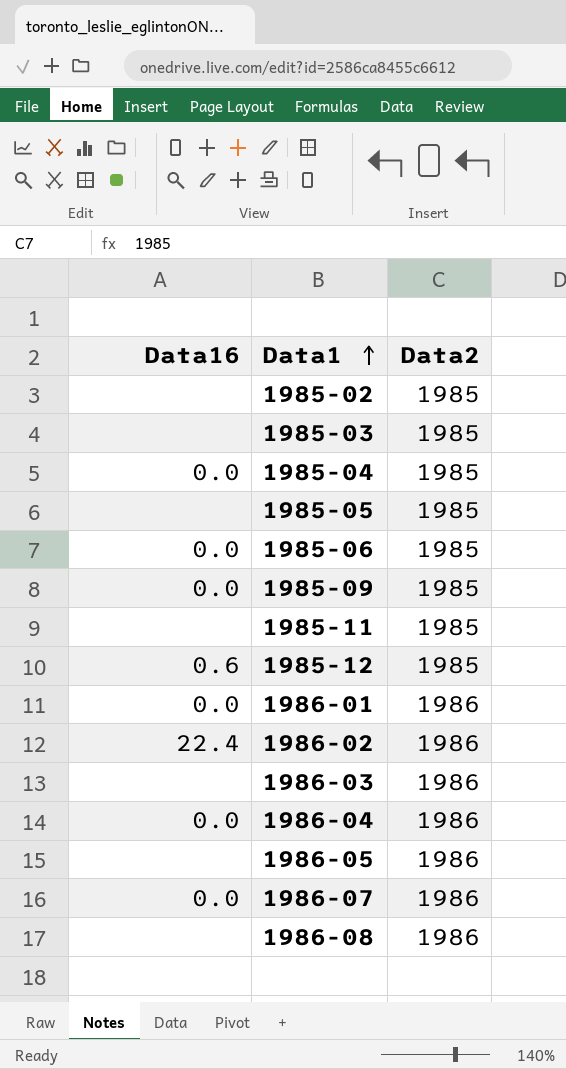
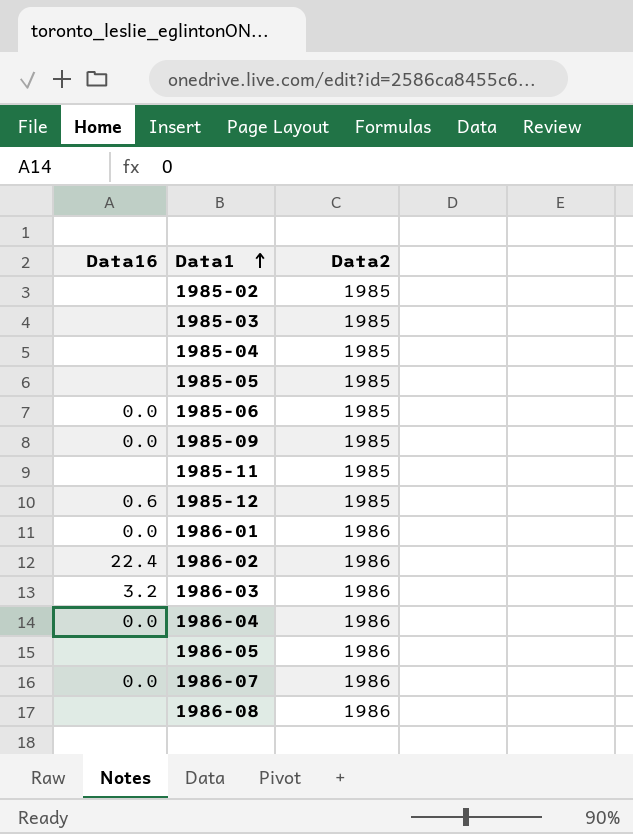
1985-04 | Data16: 0.0 -> none
1986-03 | Data16: none -> 3.2

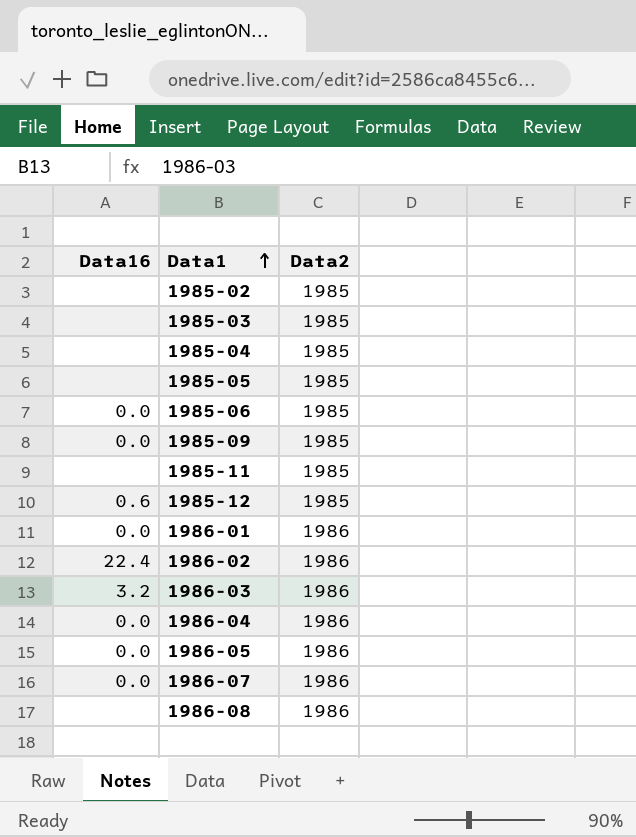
1986-05 | Data16: none -> 0.0

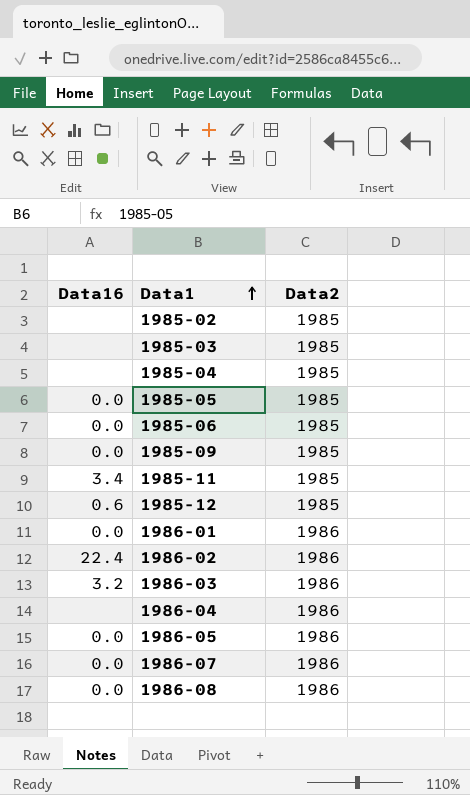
1985-05 | Data16: none -> 0.0
1985-11 | Data16: none -> 3.4
1986-04 | Data16: 0.0 -> none
1986-08 | Data16: none -> 0.0

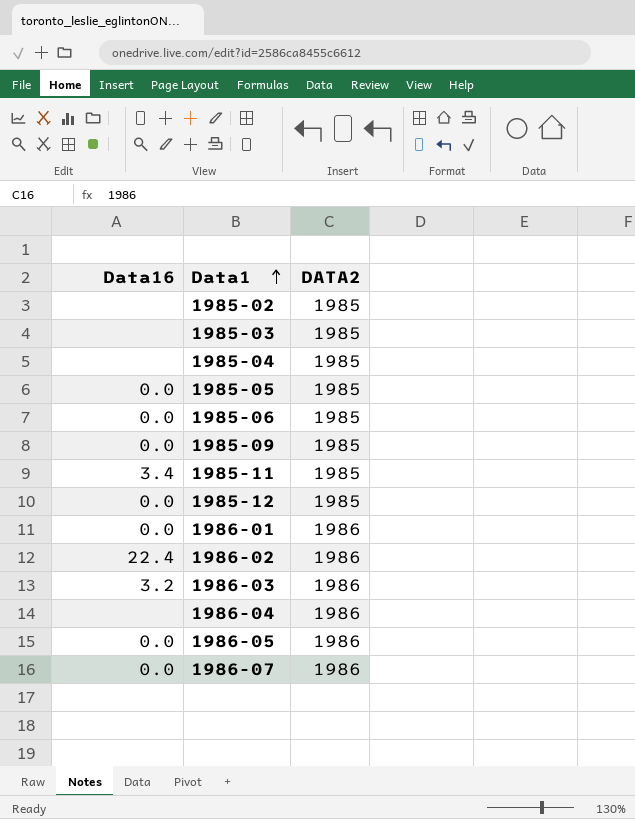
column name: Data2 -> DATA2
row 1986-08: 0.0 | 1986 -> none
1985-12 | Data16: 0.6 -> 0.0

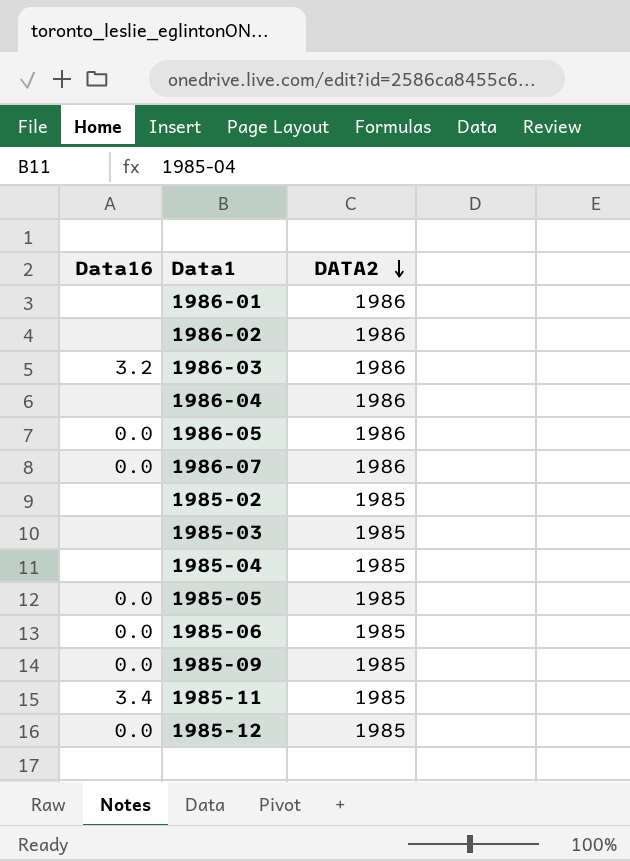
row order: Data1 ascending -> DATA2 descending
1986-01 | Data16: 0.0 -> none
1986-02 | Data16: 22.4 -> none

